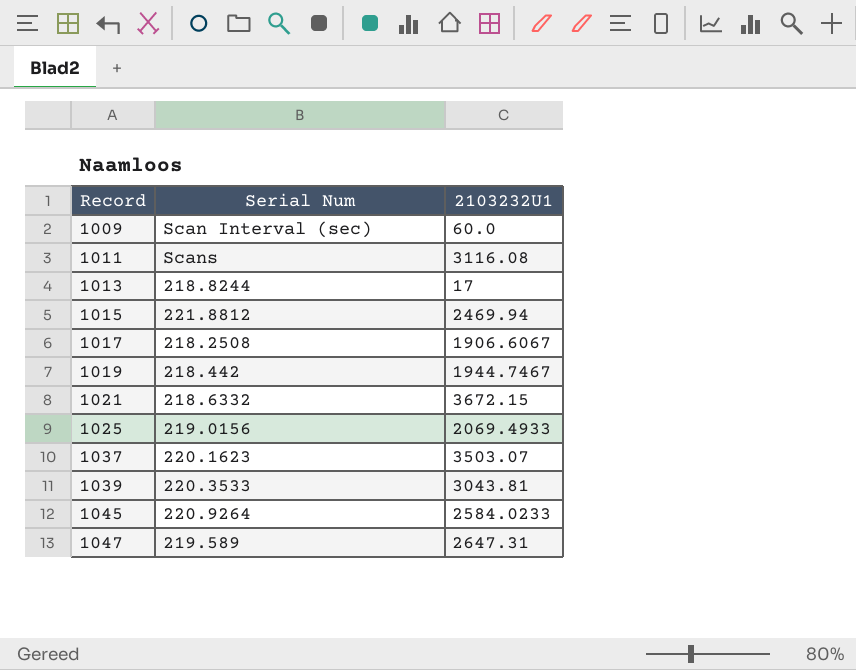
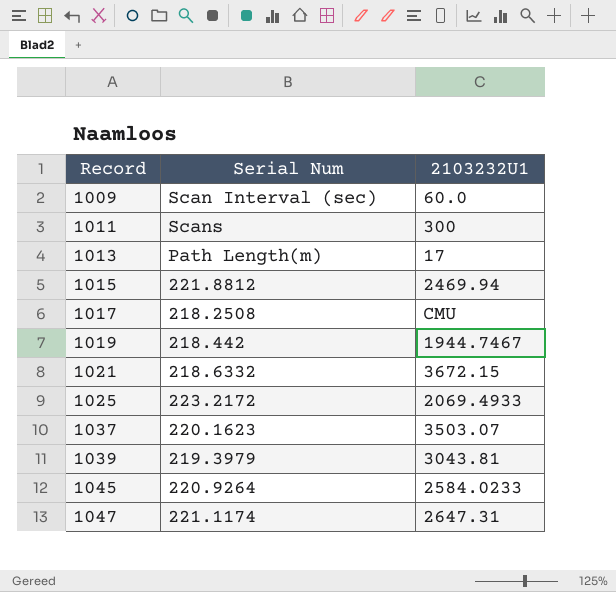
1011 | 2103232U1: 3116.08 -> 300
1013 | Serial Num: 218.8244 -> Path Length(m)
1017 | 2103232U1: 1906.6067 -> CMU
1025 | Serial Num: 219.0156 -> 223.2172
1039 | Serial Num: 220.3533 -> 219.3979
1047 | Serial Num: 219.589 -> 221.1174

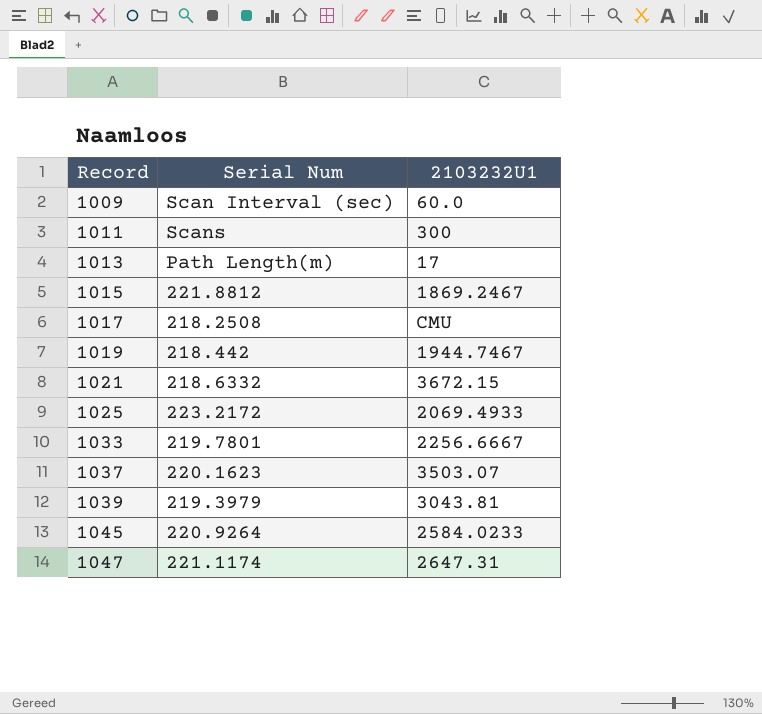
1015 | 2103232U1: 2469.94 -> 1869.2467
row 1033: none -> 219.7801 | 2256.6667

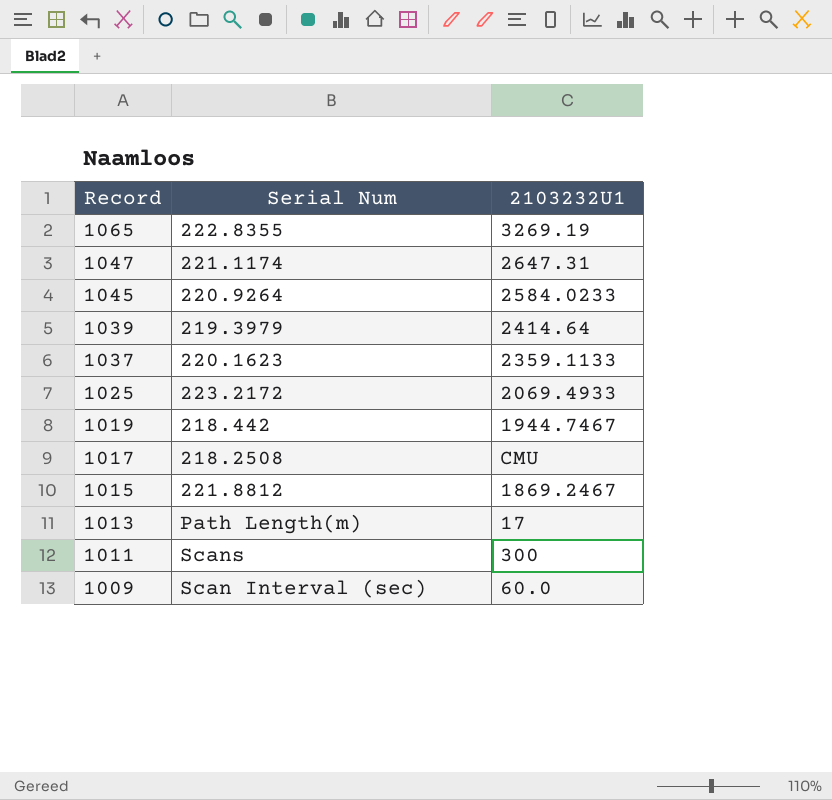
row order: Record ascending -> Record descending
row 1021: 218.6332 | 3672.15 -> none
row 1033: 219.7801 | 2256.6667 -> none
row 1065: none -> 222.8355 | 3269.19
1039 | 2103232U1: 3043.81 -> 2414.64
1037 | 2103232U1: 3503.07 -> 2359.1133

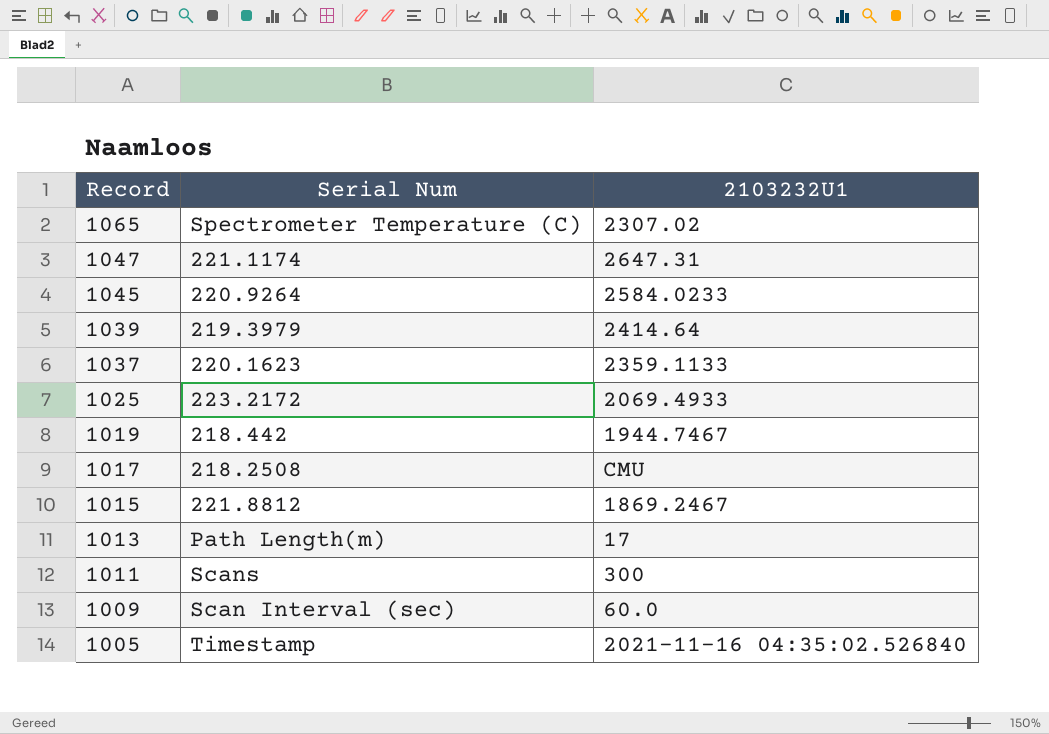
1065 | Serial Num: 222.8355 -> Spectrometer Temperature (C)
1065 | 2103232U1: 3269.19 -> 2307.02
row 1005: none -> Timestamp | 2021-11-16 04:35:02.526840

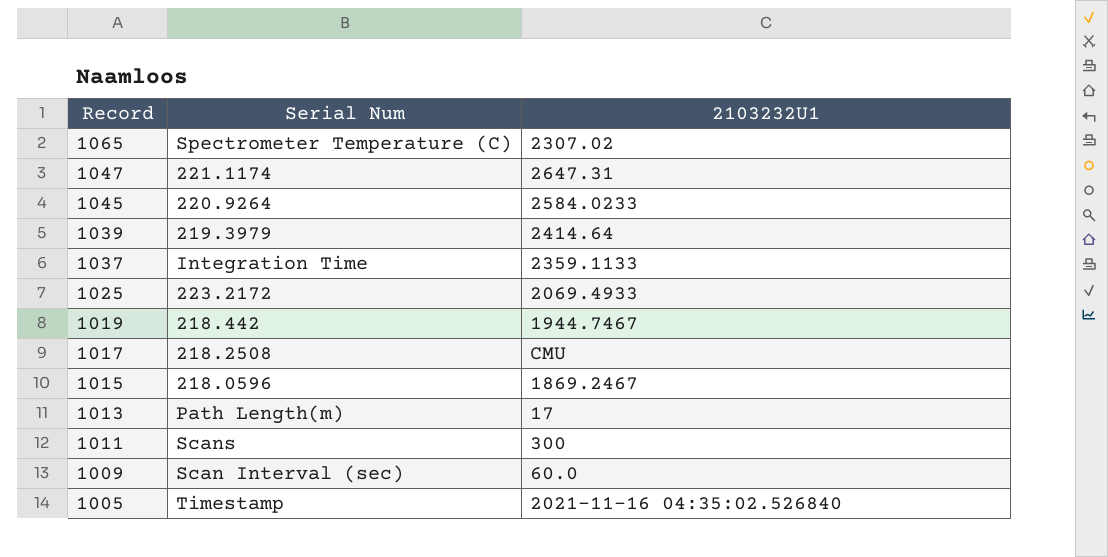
1037 | Serial Num: 220.1623 -> Integration Time
1015 | Serial Num: 221.8812 -> 218.0596

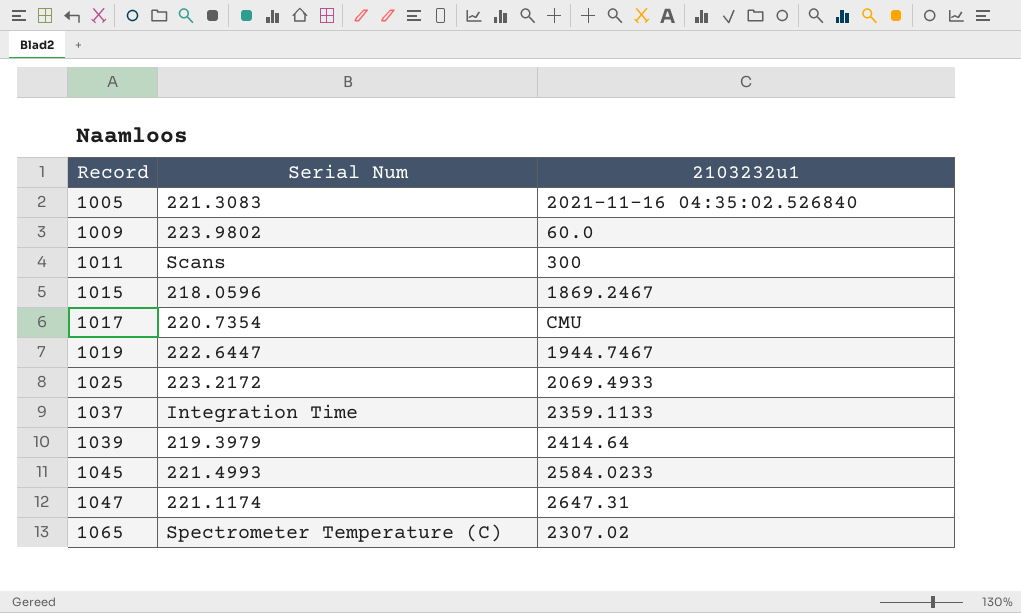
row order: Record descending -> Record ascending
column name: 2103232U1 -> 2103232u1
row 1013: Path Length(m) | 17 -> none
1005 | Serial Num: Timestamp -> 221.3083
1009 | Serial Num: Scan Interval (sec) -> 223.9802
1017 | Serial Num: 218.2508 -> 220.7354
1019 | Serial Num: 218.442 -> 222.6447
1045 | Serial Num: 220.9264 -> 221.4993

